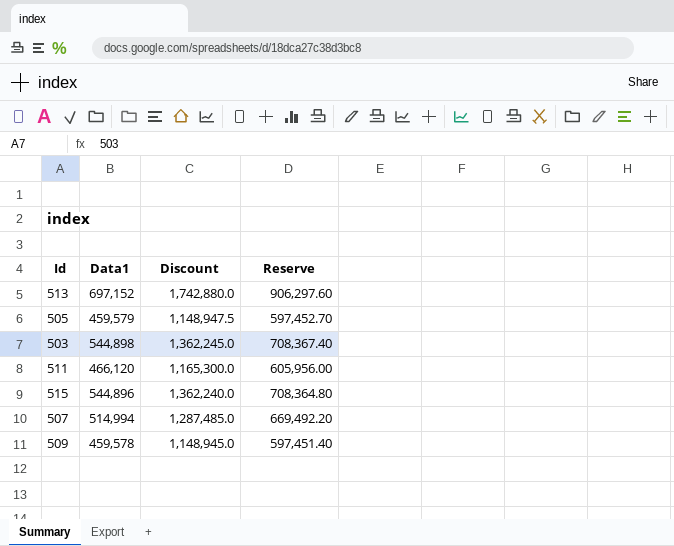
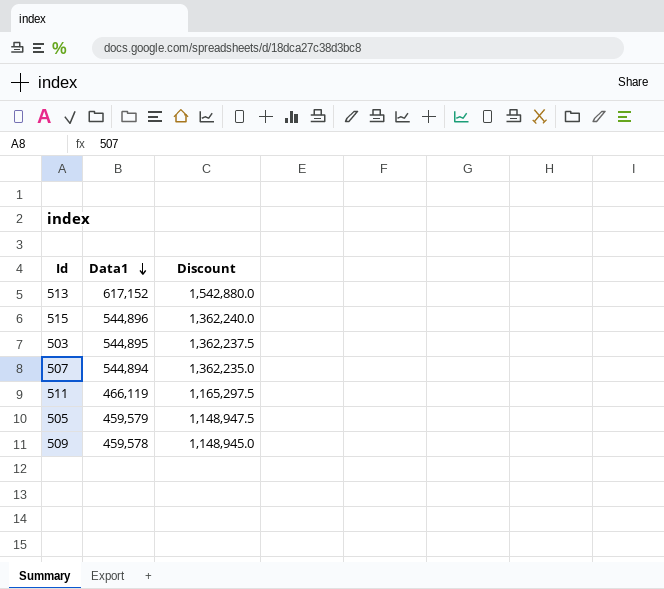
row order: none -> Data1 descending
column Reserve | formula: [Data1] * 1.3 -> none
513 | Data1: 697,152 -> 617,152
513 | Discount: 1,742,880.0 -> 1,542,880.0
503 | Data1: 544,898 -> 544,895
503 | Discount: 1,362,245.0 -> 1,362,237.5
507 | Data1: 514,994 -> 544,894
507 | Discount: 1,287,485.0 -> 1,362,235.0
511 | Data1: 466,120 -> 466,119
511 | Discount: 1,165,300.0 -> 1,165,297.5

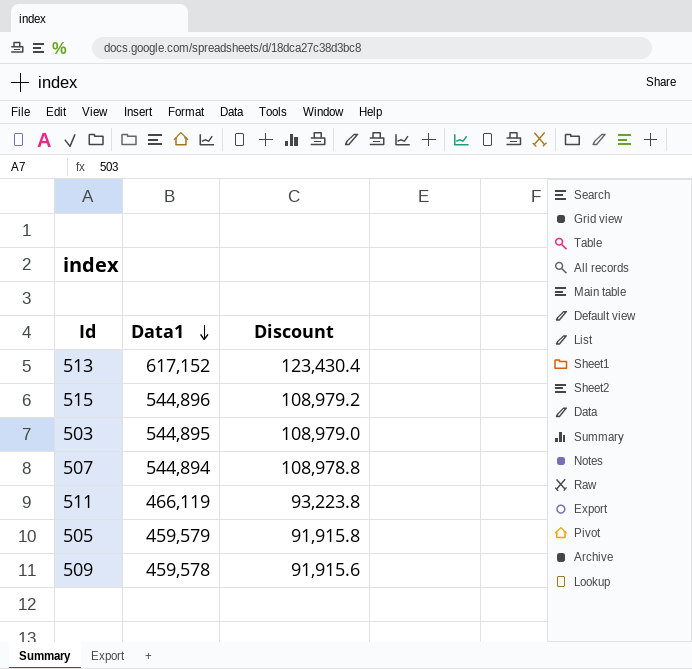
column Discount | formula: [Data1] * 2.5 -> [Data1] * 0.2

